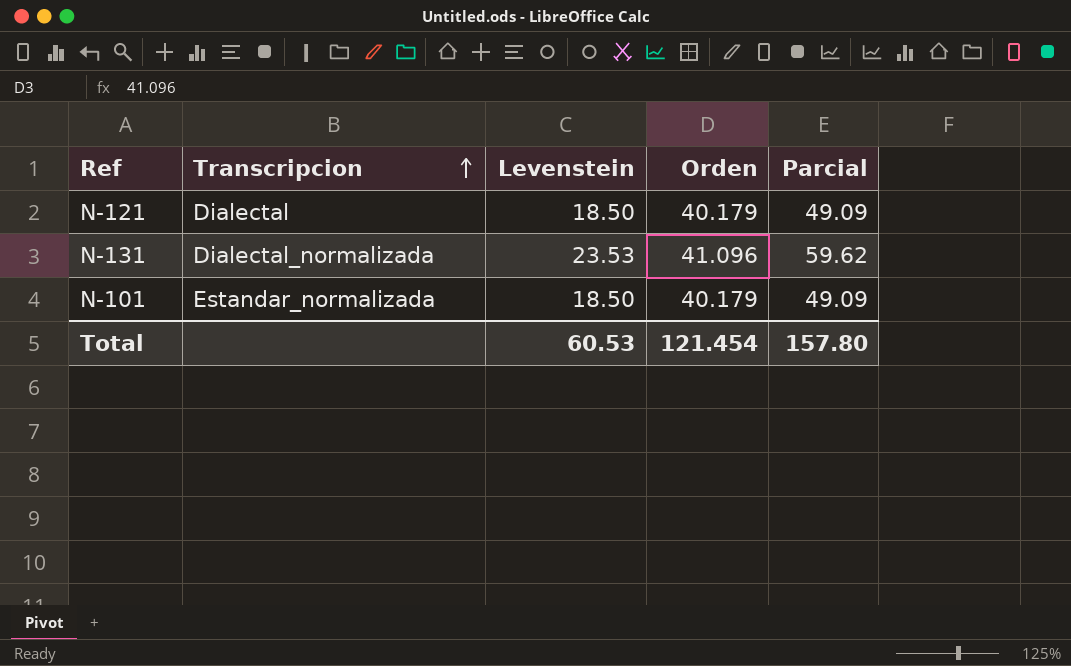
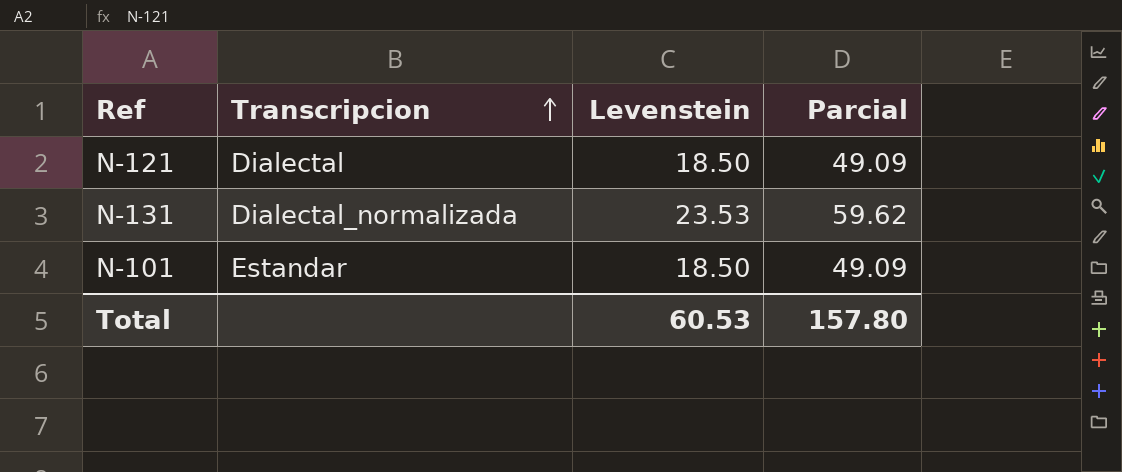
column Orden | position: 4 -> none
N-101 | Transcripcion: Estandar_normalizada -> Estandar

